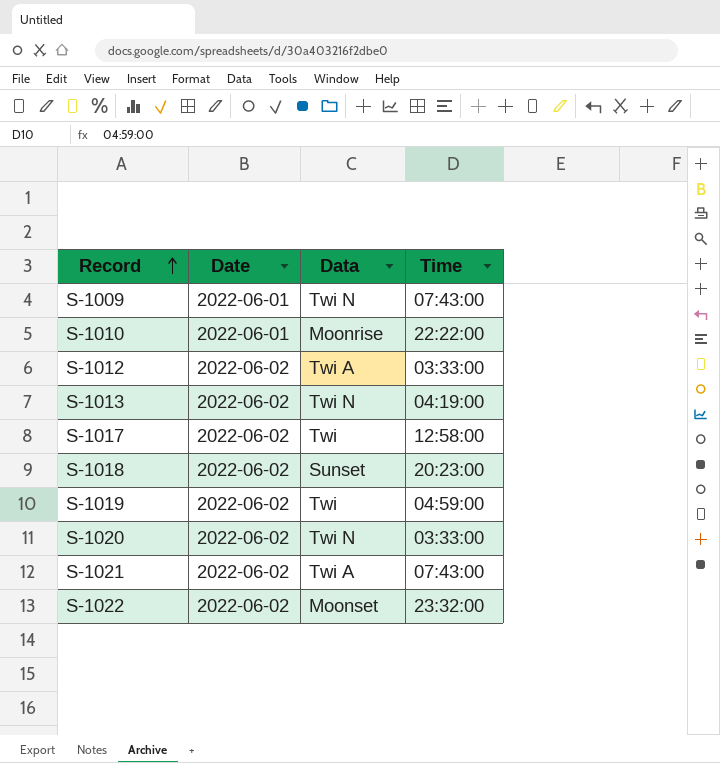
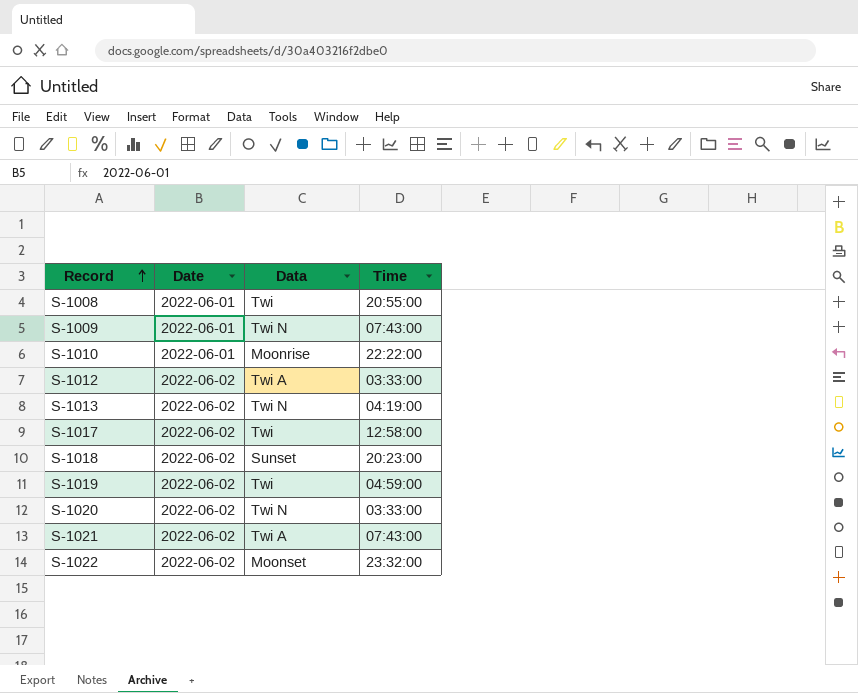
row S-1008: none -> 2022-06-01 | Twi | 20:55:00

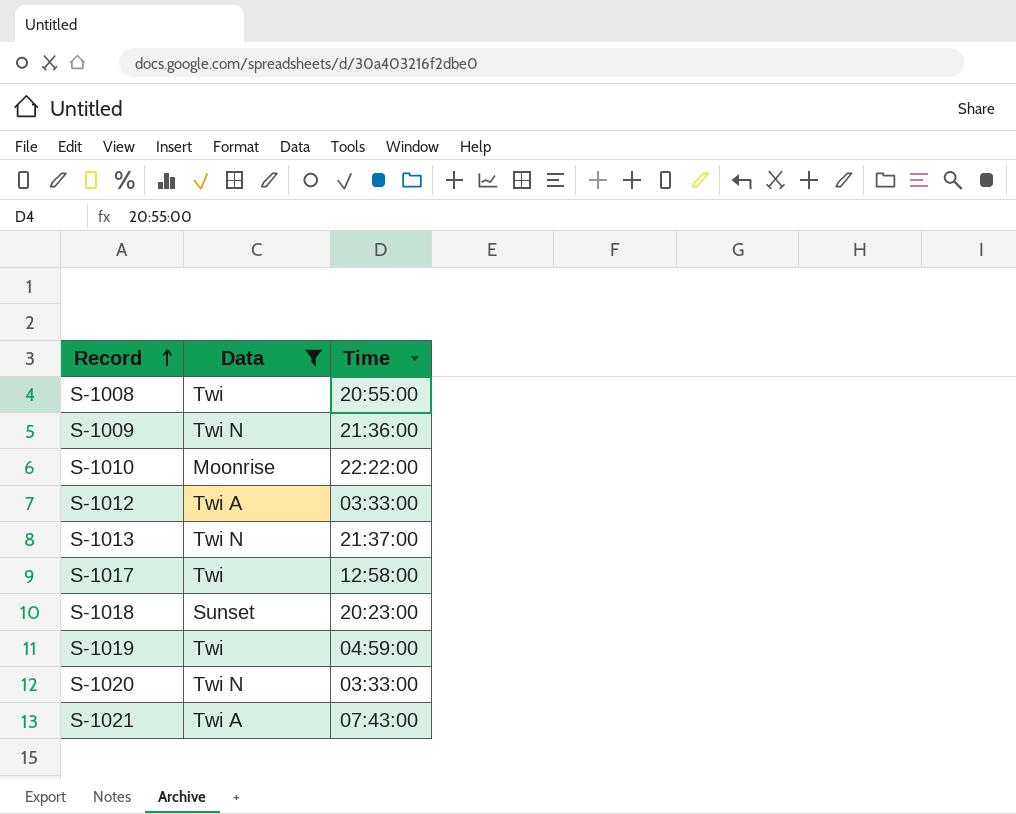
filter: none -> Data != Moonset
column Date | position: 2 -> none
S-1009 | Time: 07:43:00 -> 21:36:00
S-1013 | Time: 04:19:00 -> 21:37:00

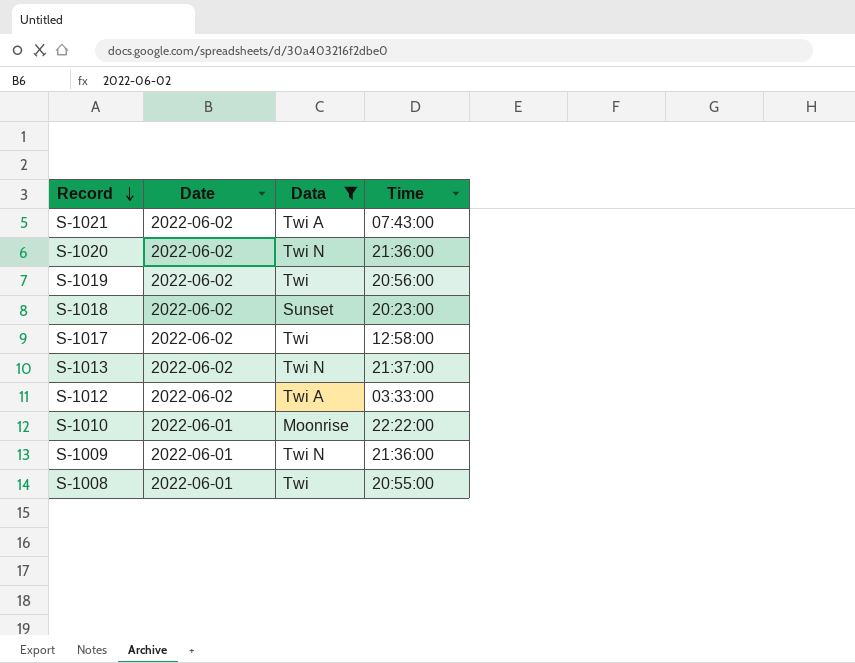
row order: Record ascending -> Record descending
column Date | position: none -> 2
S-1020 | Time: 03:33:00 -> 21:36:00
S-1019 | Time: 04:59:00 -> 20:56:00

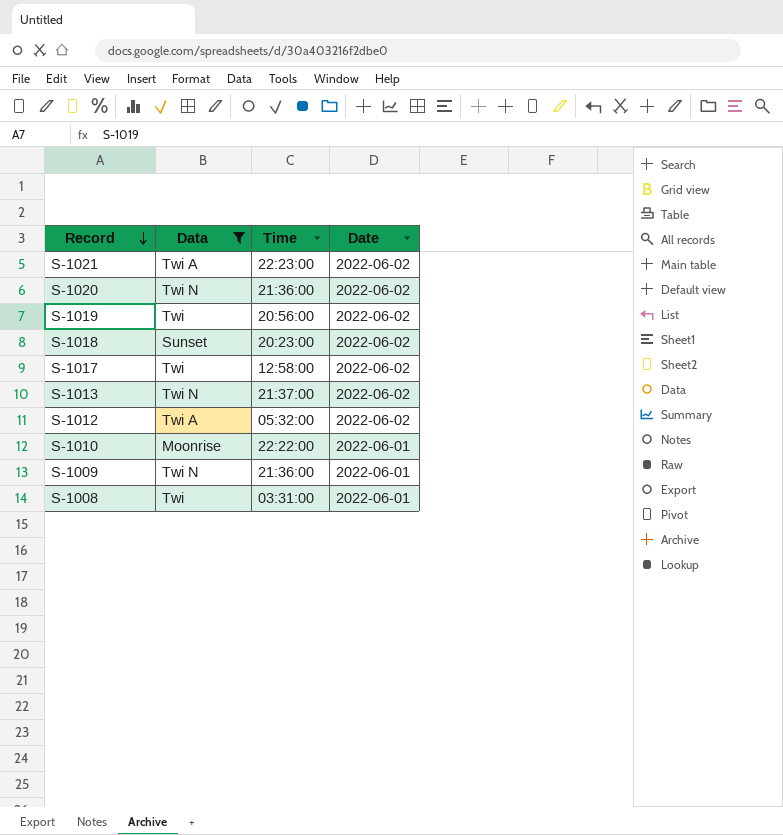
column Date | position: 2 -> 4
S-1021 | Time: 07:43:00 -> 22:23:00
S-1012 | Time: 03:33:00 -> 05:32:00
S-1008 | Time: 20:55:00 -> 03:31:00

